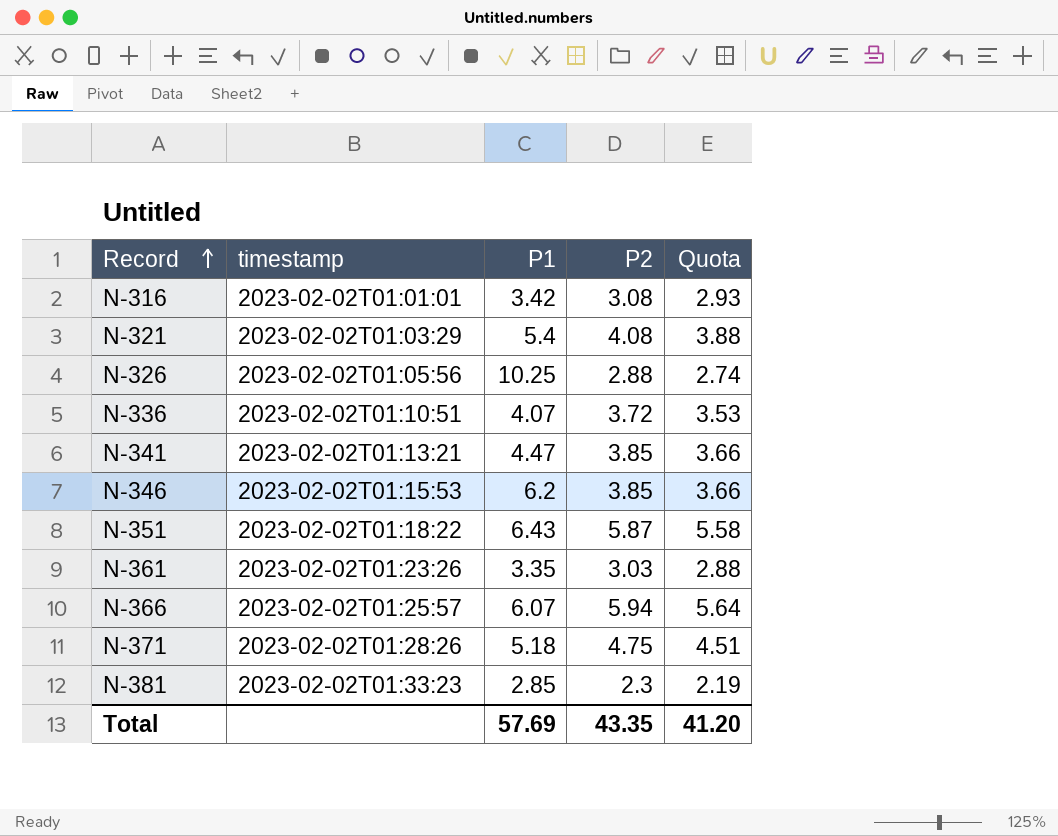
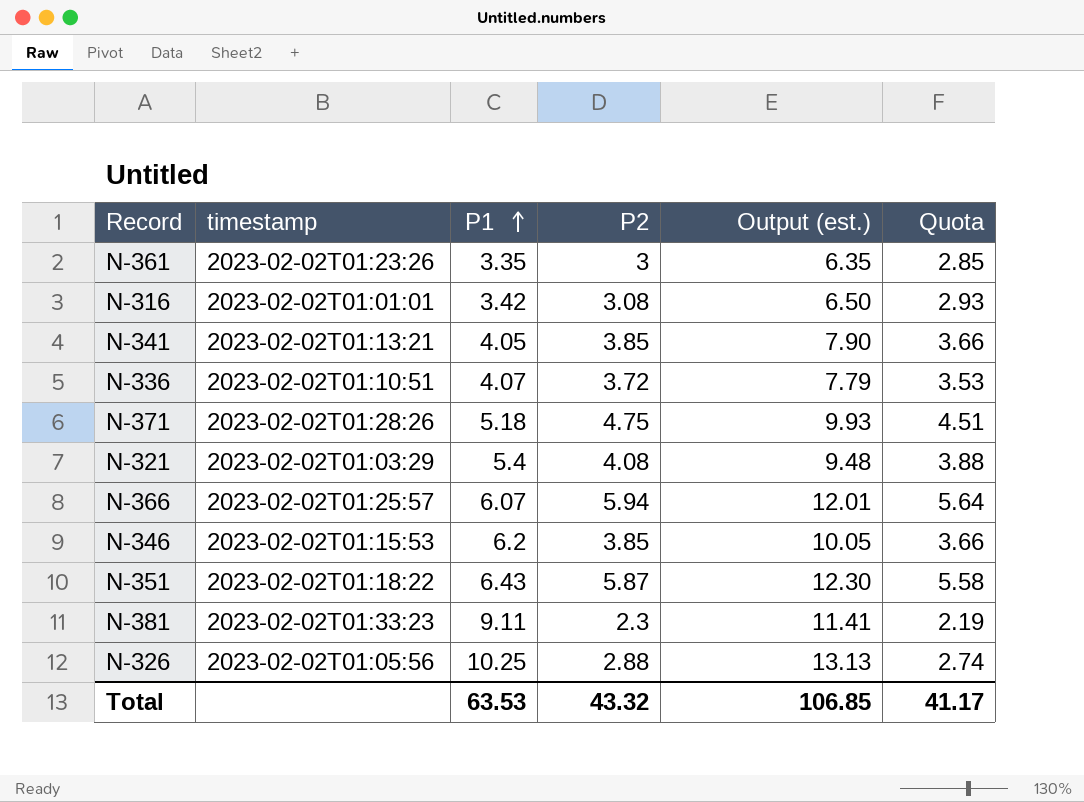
row order: Record ascending -> P1 ascending
column Output (est.) | formula: none -> [P1] + [P2]
N-361 | P2: 3.03 -> 3
N-361 | Quota: 2.88 -> 2.85
N-341 | P1: 4.47 -> 4.05
N-381 | P1: 2.85 -> 9.11
Total | P1: 57.69 -> 63.53
Total | P2: 43.35 -> 43.32
Total | Quota: 41.20 -> 41.17

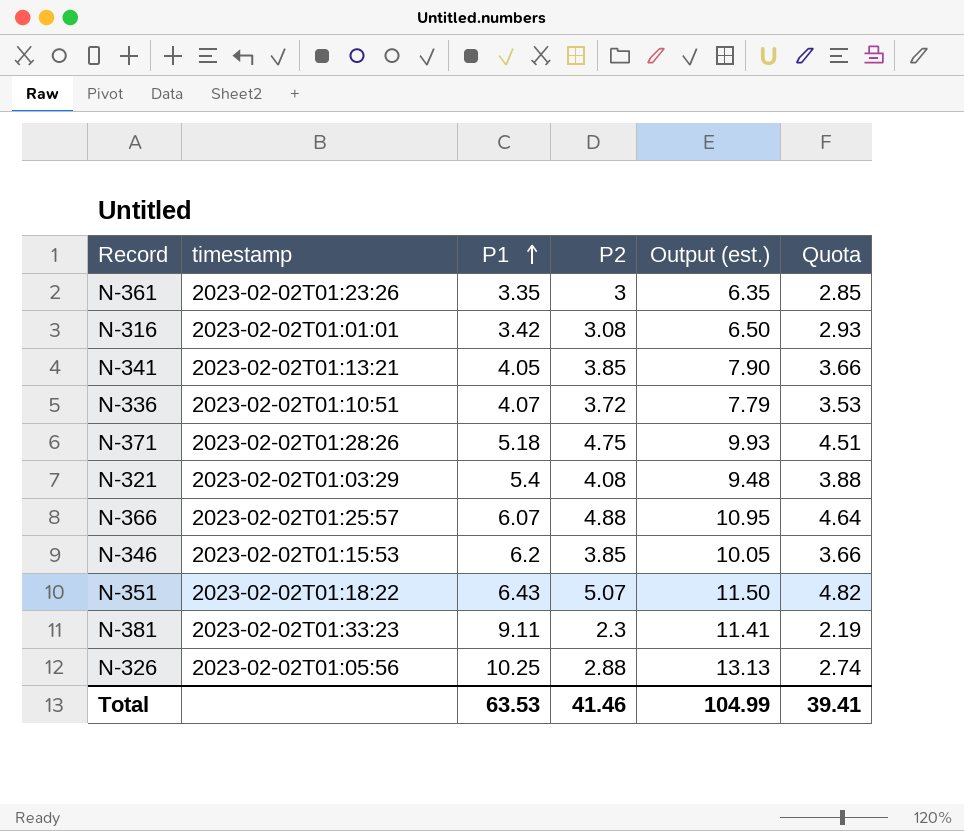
N-366 | P2: 5.94 -> 4.88
N-366 | Output (est.): 12.01 -> 10.95
N-366 | Quota: 5.64 -> 4.64
N-351 | P2: 5.87 -> 5.07
N-351 | Output (est.): 12.30 -> 11.50
N-351 | Quota: 5.58 -> 4.82
Total | P2: 43.32 -> 41.46
Total | Output (est.): 106.85 -> 104.99
Total | Quota: 41.17 -> 39.41

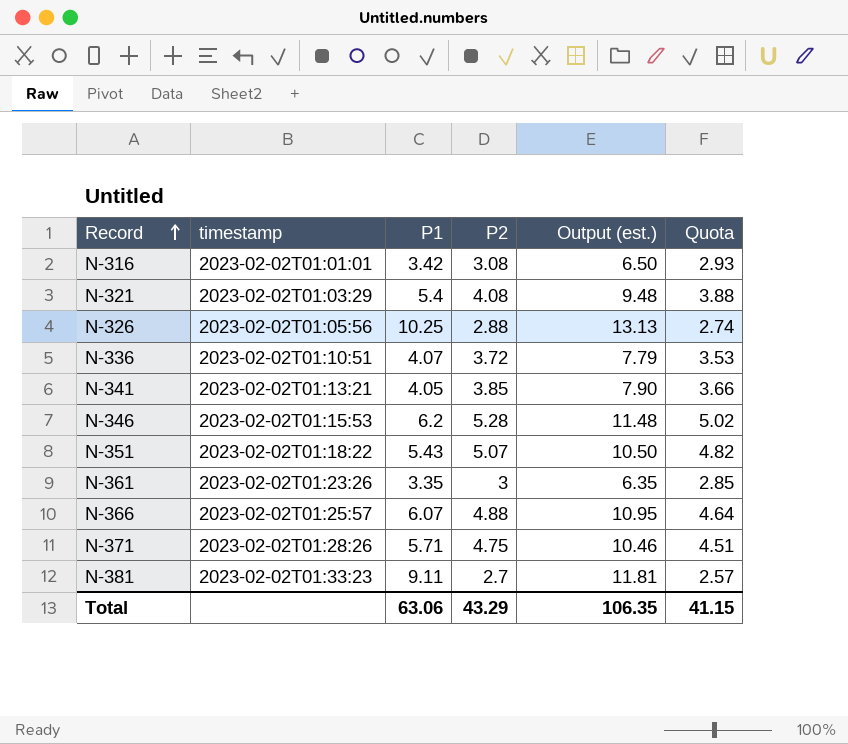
row order: P1 ascending -> Record ascending
N-346 | P2: 3.85 -> 5.28
N-346 | Output (est.): 10.05 -> 11.48
N-346 | Quota: 3.66 -> 5.02
N-351 | P1: 6.43 -> 5.43
N-351 | Output (est.): 11.50 -> 10.50
N-371 | P1: 5.18 -> 5.71
N-371 | Output (est.): 9.93 -> 10.46
N-381 | P2: 2.3 -> 2.7
N-381 | Output (est.): 11.41 -> 11.81
N-381 | Quota: 2.19 -> 2.57
Total | P1: 63.53 -> 63.06
Total | P2: 41.46 -> 43.29
Total | Output (est.): 104.99 -> 106.35
Total | Quota: 39.41 -> 41.15

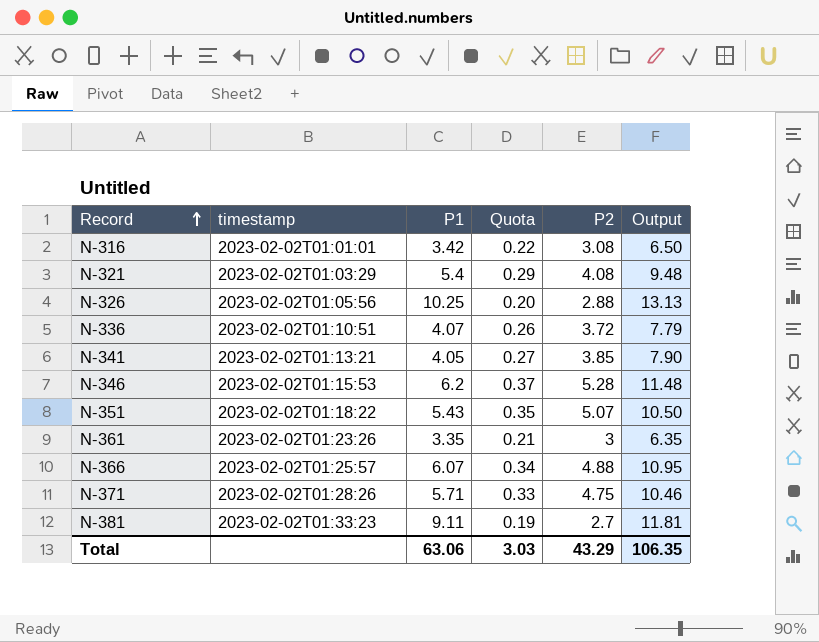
column Quota | formula: [P2] * 0.95 -> [P2] * 0.07
column Quota | position: 6 -> 4
column name: Output (est.) -> Output
Total | Quota: 41.15 -> 3.03

